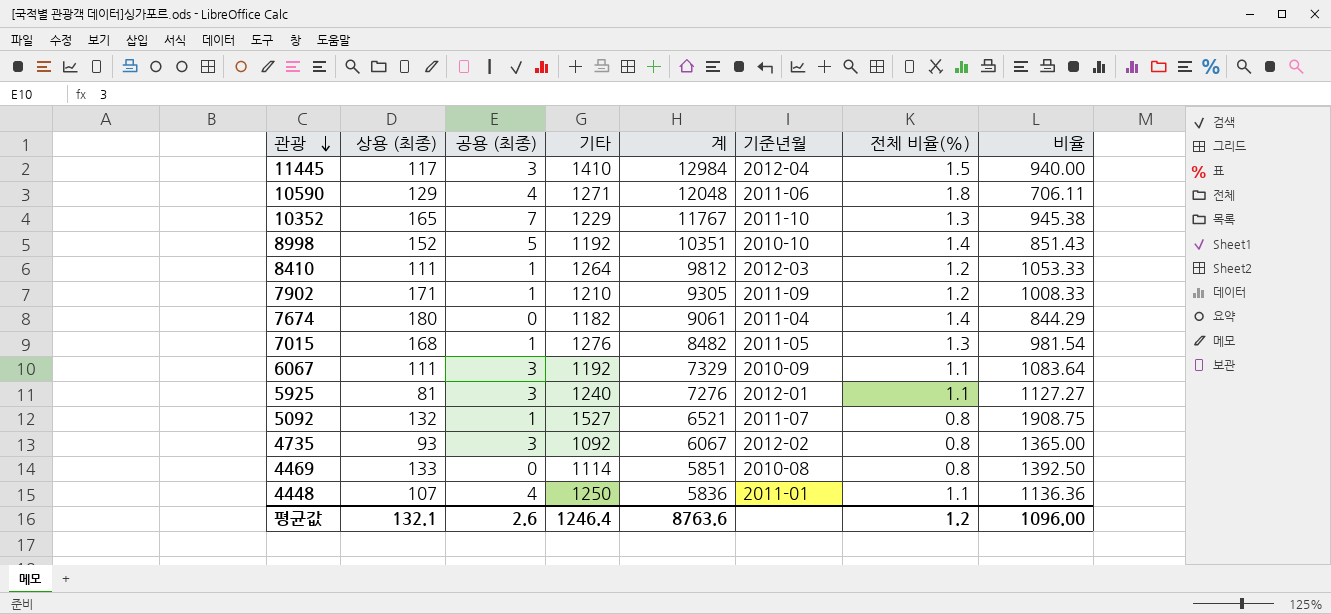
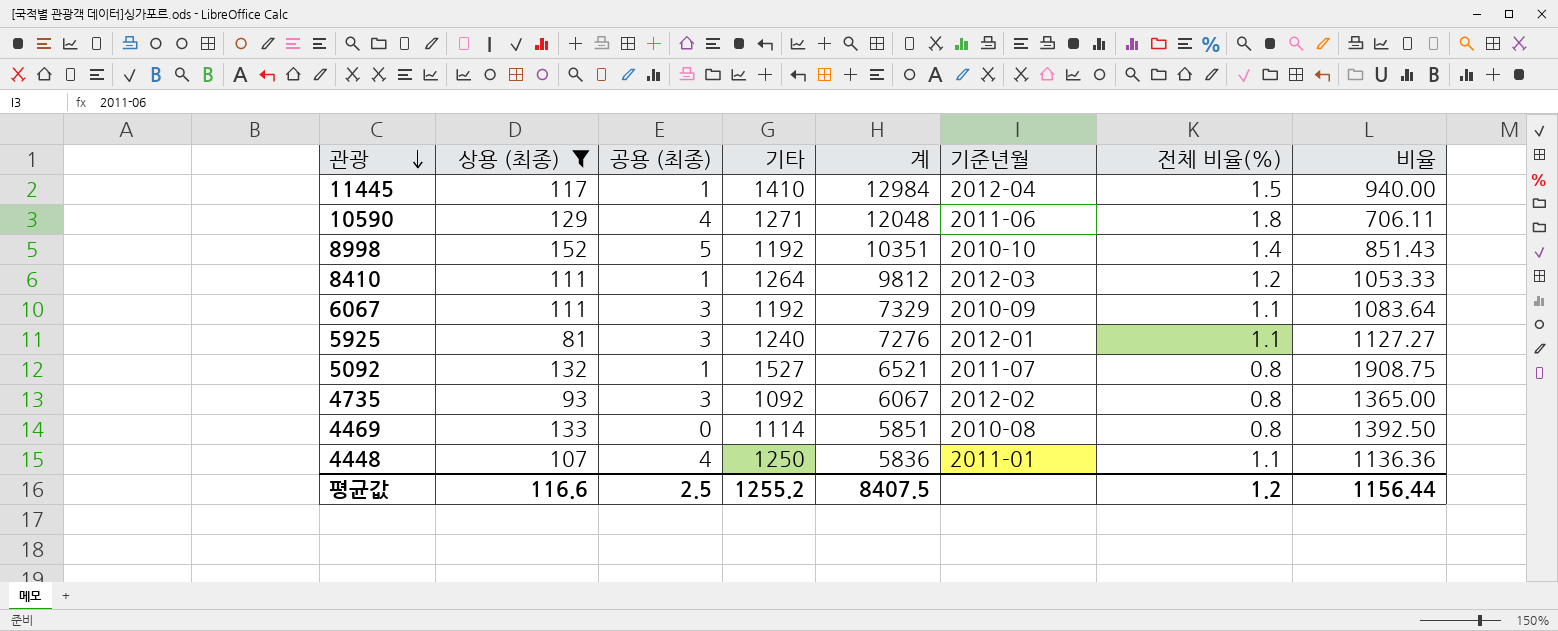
filter: none -> 상용 (최종) <= 152
11445 | 공용 (최종): 3 -> 1
평균값 | 상용 (최종): 132.1 -> 116.6
평균값 | 공용 (최종): 2.6 -> 2.5
평균값 | 기타: 1246.4 -> 1255.2
평균값 | 계: 8763.6 -> 8407.5
평균값 | 비율: 1096.00 -> 1156.44

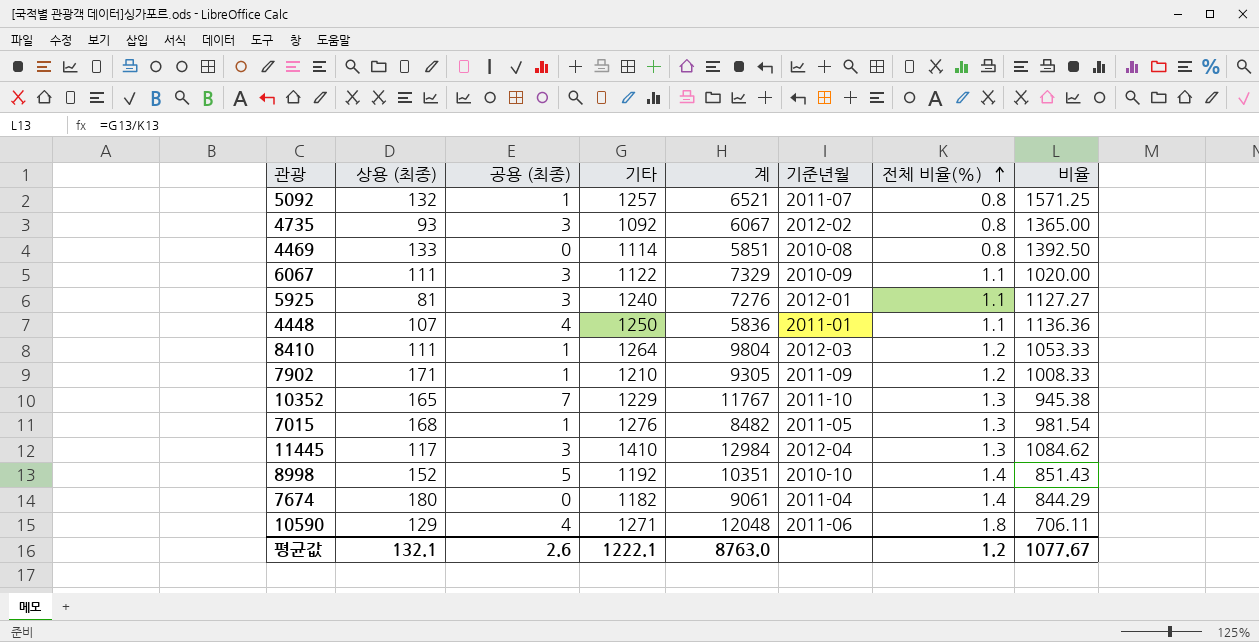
filter: 상용 (최종) <= 152 -> none
row order: 관광 descending -> 전체 비율(%) ascending
5092 | 기타: 1527 -> 1257
5092 | 비율: 1908.75 -> 1571.25
6067 | 기타: 1192 -> 1122
6067 | 비율: 1083.64 -> 1020.00
8410 | 계: 9812 -> 9804
11445 | 공용 (최종): 1 -> 3
11445 | 전체 비율(%): 1.5 -> 1.3
11445 | 비율: 940.00 -> 1084.62
평균값 | 상용 (최종): 116.6 -> 132.1
평균값 | 공용 (최종): 2.5 -> 2.6
평균값 | 기타: 1255.2 -> 1222.1
평균값 | 계: 8407.5 -> 8763.0
평균값 | 비율: 1156.44 -> 1077.67

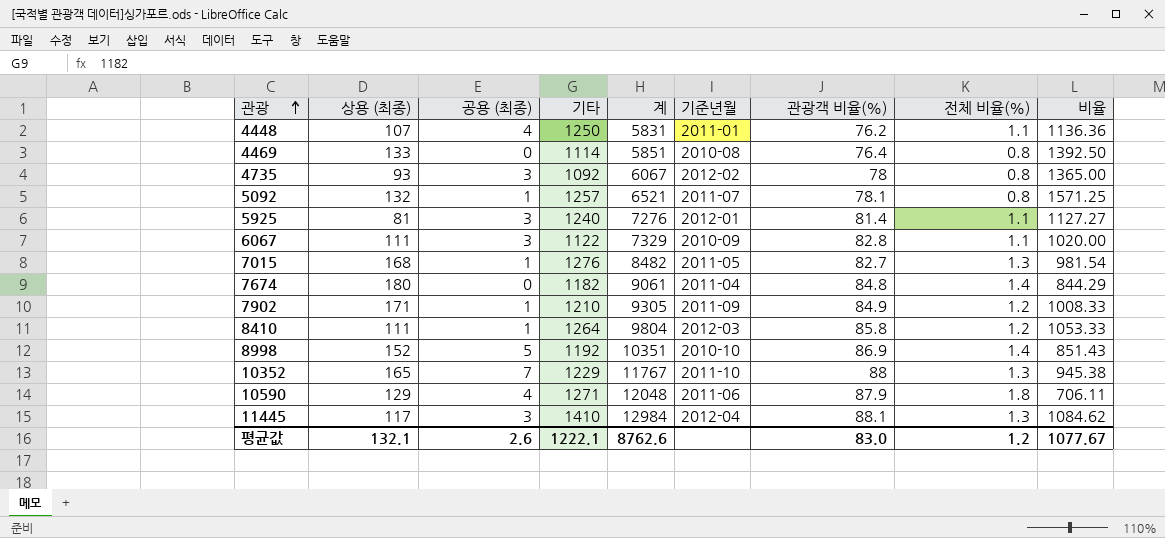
row order: 전체 비율(%) ascending -> 관광 ascending
column 관광객 비율(%) | position: none -> 7
4448 | 계: 5836 -> 5831
평균값 | 계: 8763.0 -> 8762.6

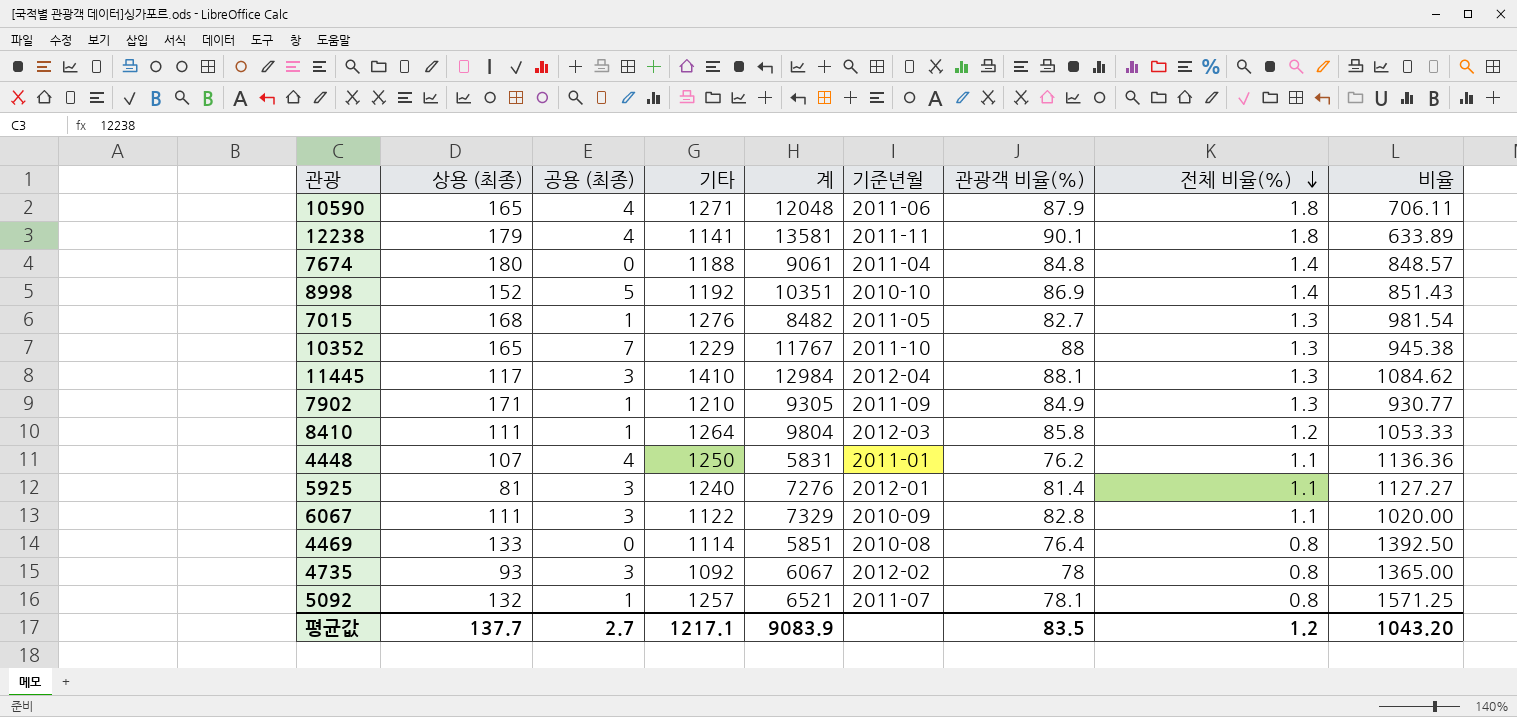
row order: 관광 ascending -> 전체 비율(%) descending
10590 | 상용 (최종): 129 -> 165
row 12238: none -> 179 | 4 | 1141 | 13581 | 2011-11 | 90.1 | 1.8 | 633.89
7674 | 기타: 1182 -> 1188
7674 | 비율: 844.29 -> 848.57
7902 | 전체 비율(%): 1.2 -> 1.3
7902 | 비율: 1008.33 -> 930.77
평균값 | 상용 (최종): 132.1 -> 137.7
평균값 | 공용 (최종): 2.6 -> 2.7
평균값 | 기타: 1222.1 -> 1217.1
평균값 | 계: 8762.6 -> 9083.9
평균값 | 관광객 비율(%): 83.0 -> 83.5
평균값 | 비율: 1077.67 -> 1043.20

